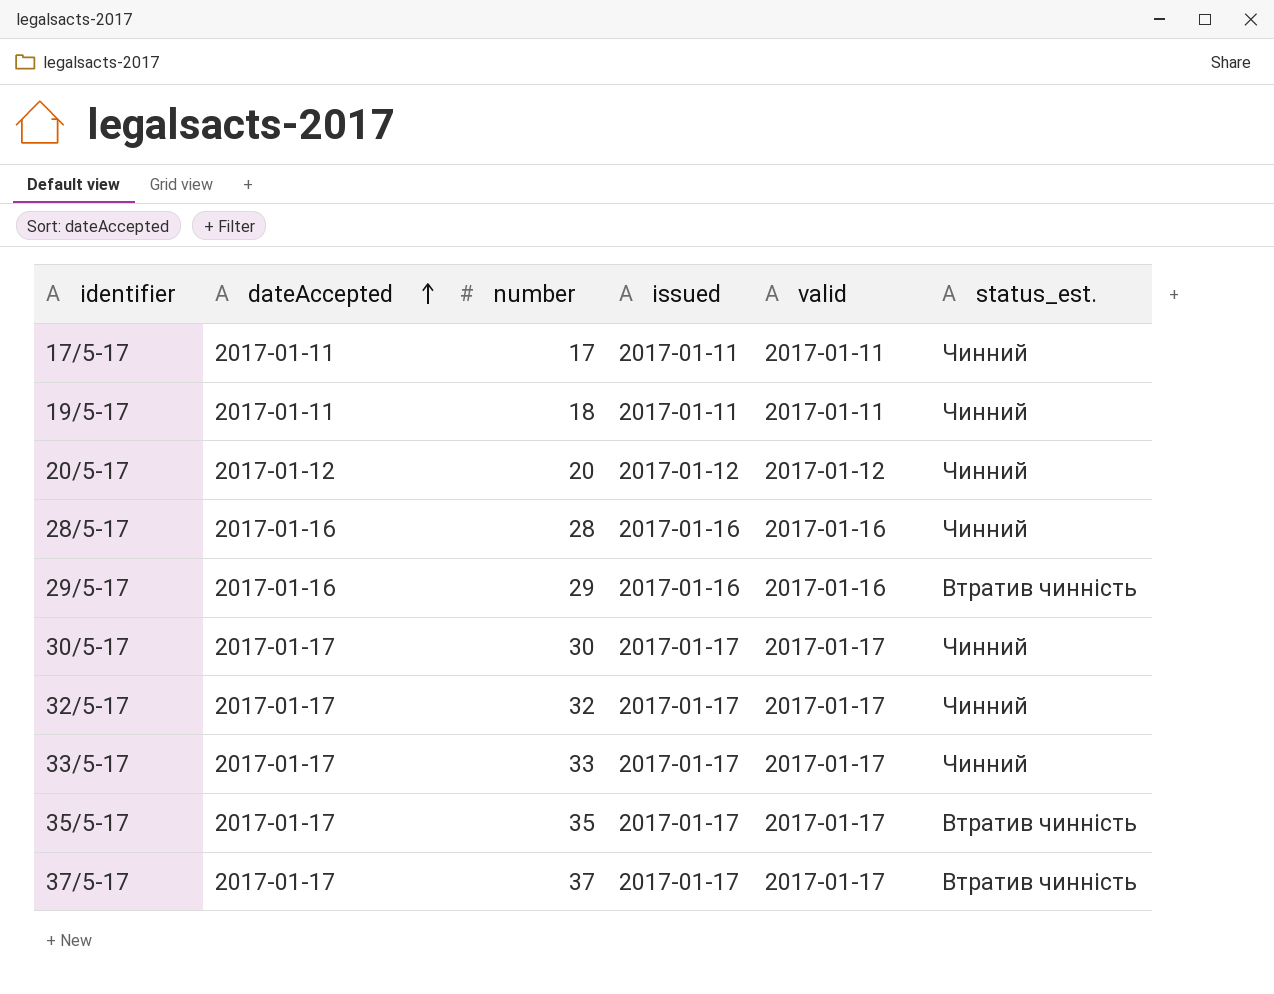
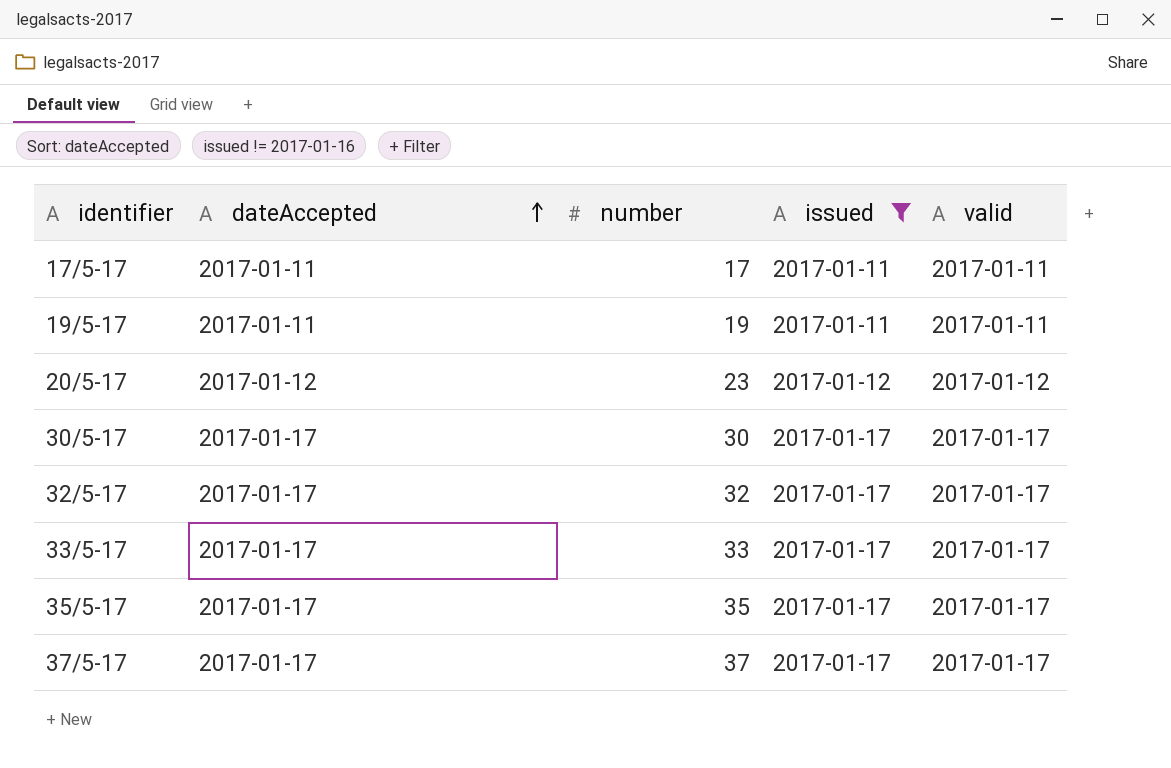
filter: none -> issued != 2017-01-16
column status_est. | position: 6 -> none
19/5-17 | number: 18 -> 19
20/5-17 | number: 20 -> 23

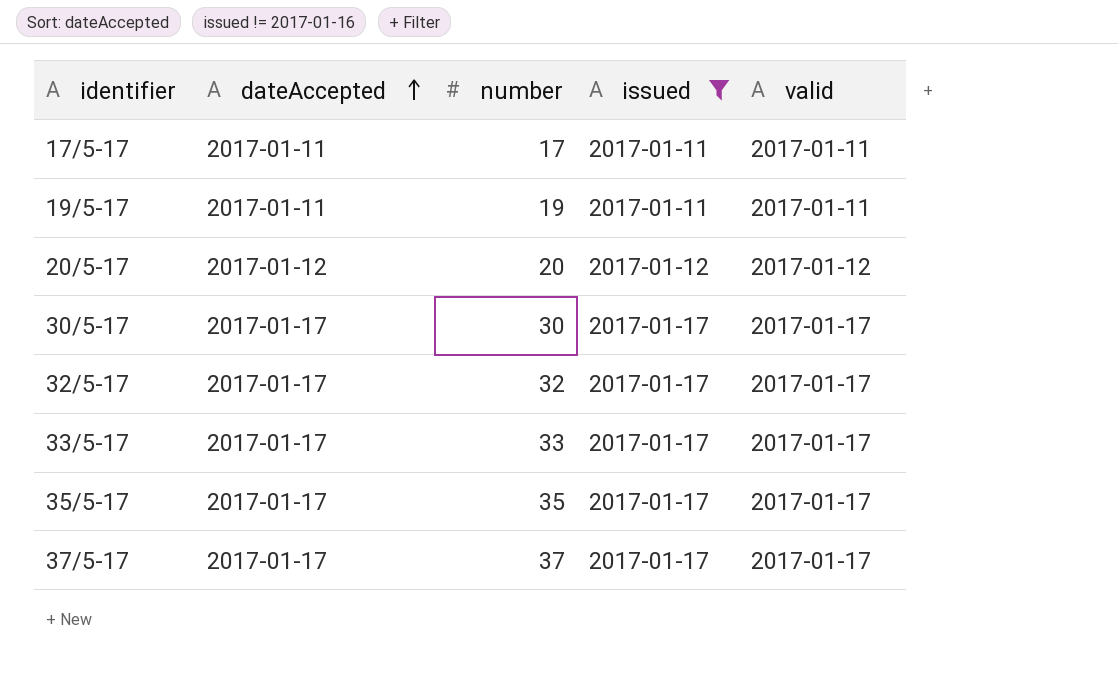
20/5-17 | number: 23 -> 20

